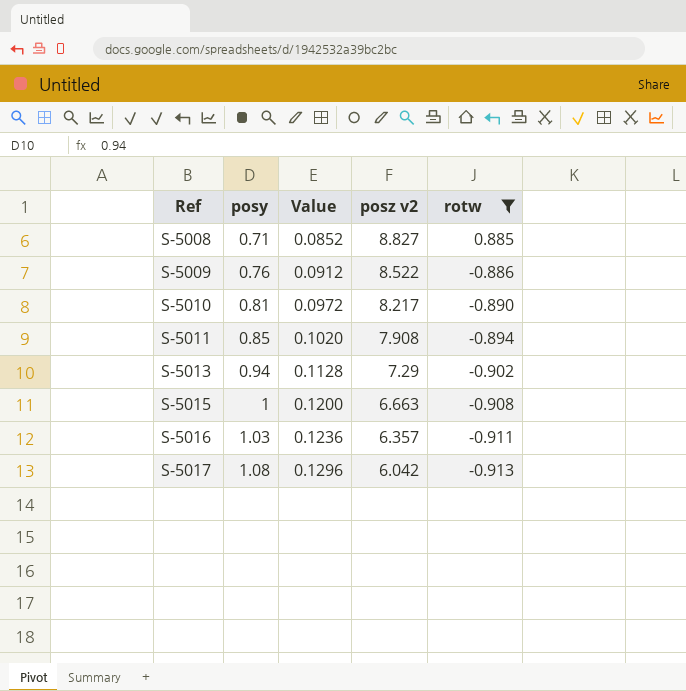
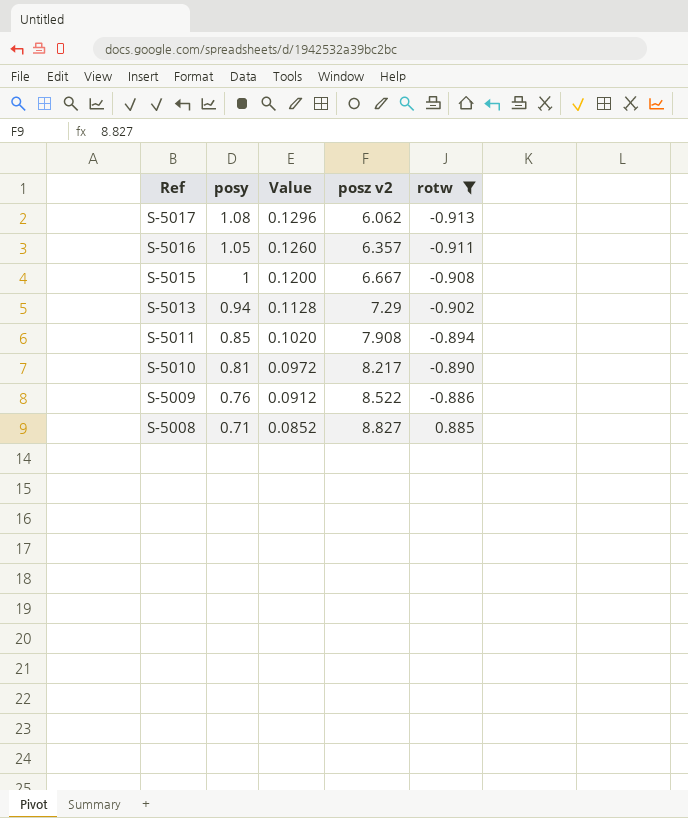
row order: Ref ascending -> Ref descending
S-5017 | posz v2: 6.042 -> 6.062
S-5016 | posy: 1.03 -> 1.05
S-5016 | Value: 0.1236 -> 0.1260
S-5015 | posz v2: 6.663 -> 6.667

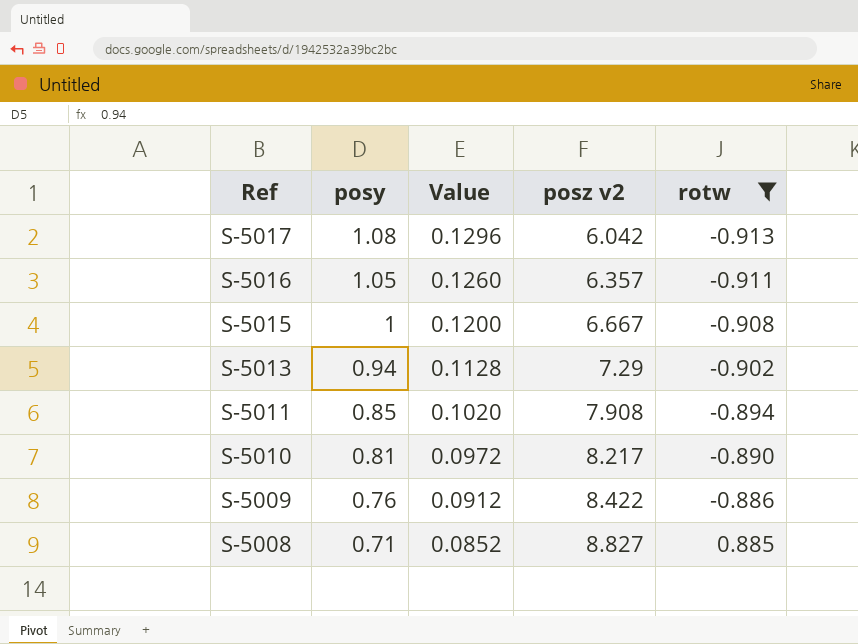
S-5017 | posz v2: 6.062 -> 6.042
S-5009 | posz v2: 8.522 -> 8.422

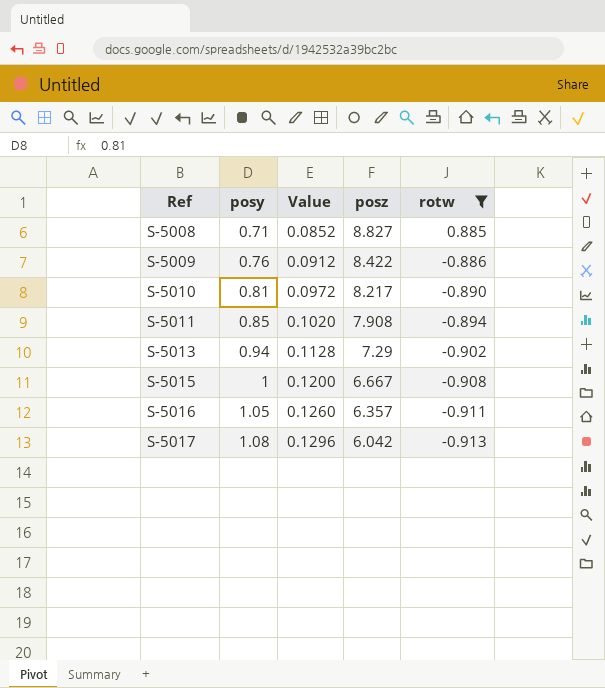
row order: Ref descending -> Ref ascending
column name: posz v2 -> posz

